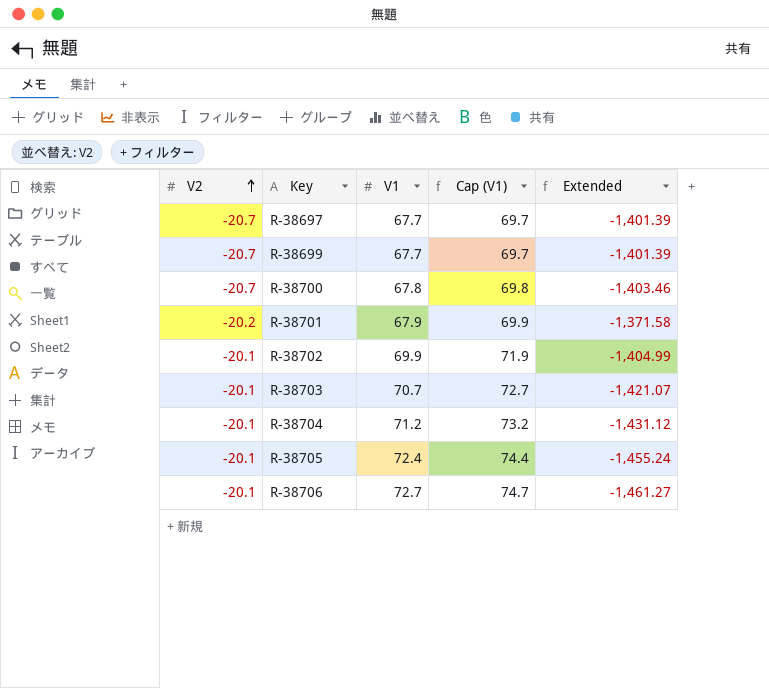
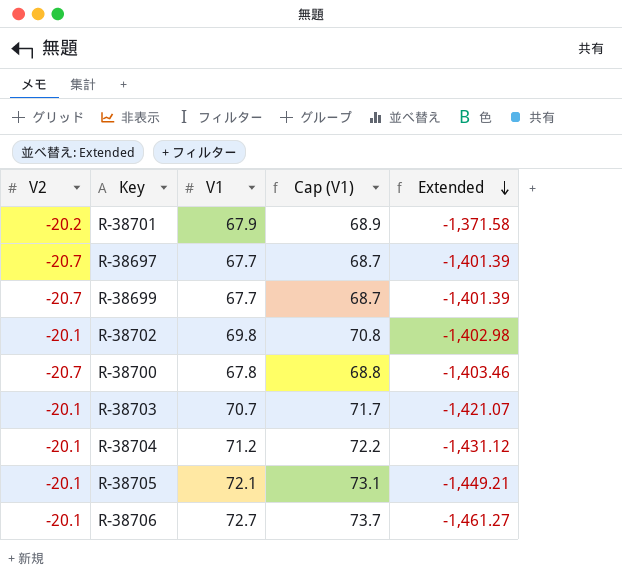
row order: V2 ascending -> Extended descending
column Cap (V1) | formula: [V1] + 2 -> [V1] + 1
R-38702 | V1: 69.9 -> 69.8
R-38702 | Extended: -1,404.99 -> -1,402.98
R-38705 | V1: 72.4 -> 72.1
R-38705 | Extended: -1,455.24 -> -1,449.21

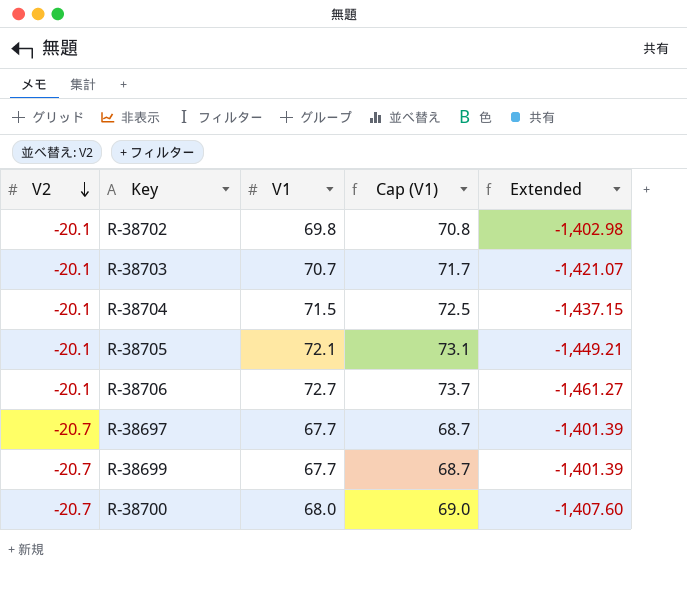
row order: Extended descending -> V2 descending
row R-38701: -20.2 | 67.9 | 68.9 | -1,371.58 -> none
R-38704 | V1: 71.2 -> 71.5
R-38704 | Cap (V1): 72.2 -> 72.5
R-38704 | Extended: -1,431.12 -> -1,437.15
R-38700 | V1: 67.8 -> 68.0
R-38700 | Cap (V1): 68.8 -> 69.0
R-38700 | Extended: -1,403.46 -> -1,407.60

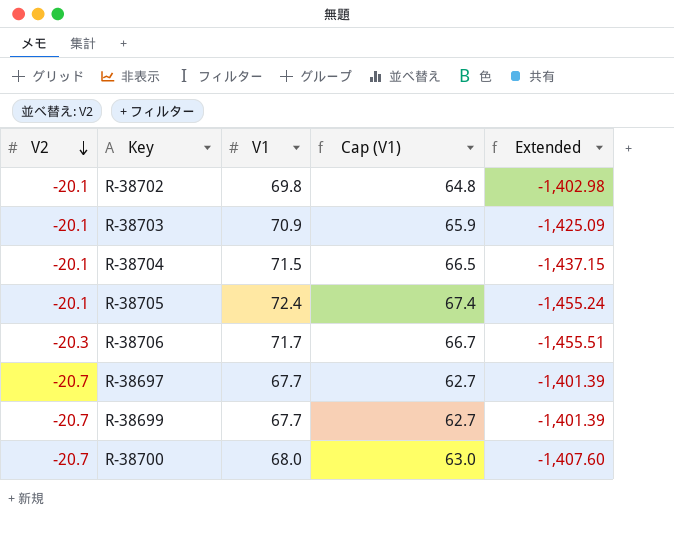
column Cap (V1) | formula: [V1] + 1 -> [V1] - 5
R-38703 | V1: 70.7 -> 70.9
R-38703 | Extended: -1,421.07 -> -1,425.09
R-38705 | V1: 72.1 -> 72.4
R-38705 | Extended: -1,449.21 -> -1,455.24
R-38706 | V2: -20.1 -> -20.3
R-38706 | V1: 72.7 -> 71.7
R-38706 | Extended: -1,461.27 -> -1,455.51

